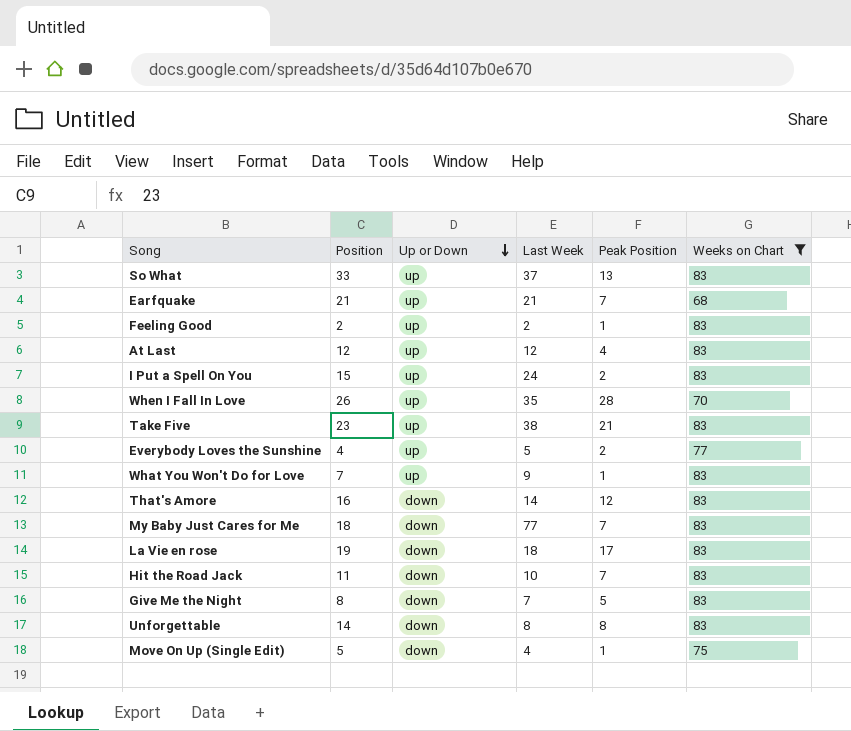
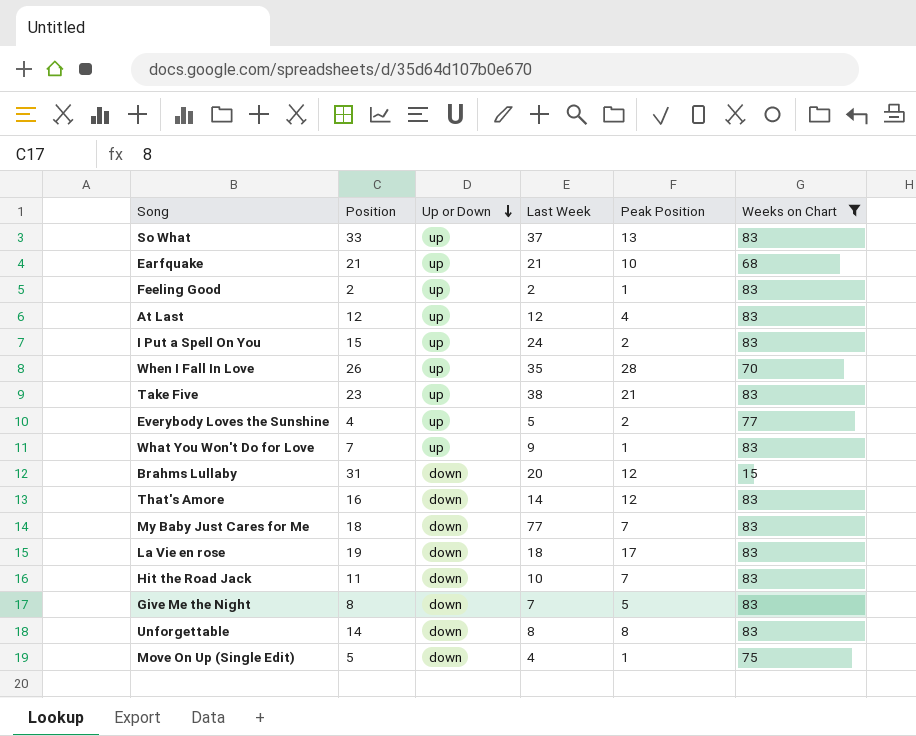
Earfquake | Peak Position: 7 -> 10
row Brahms Lullaby: none -> 31 | down | 20 | 12 | 15

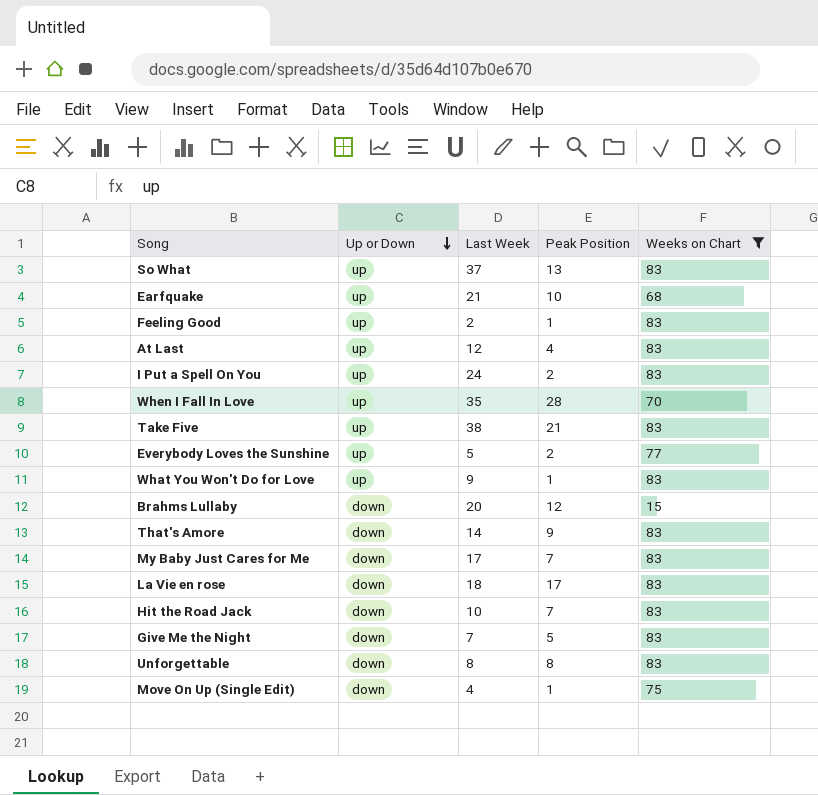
column Position | position: 2 -> none
That's Amore | Peak Position: 12 -> 9
My Baby Just Cares for Me | Last Week: 77 -> 17

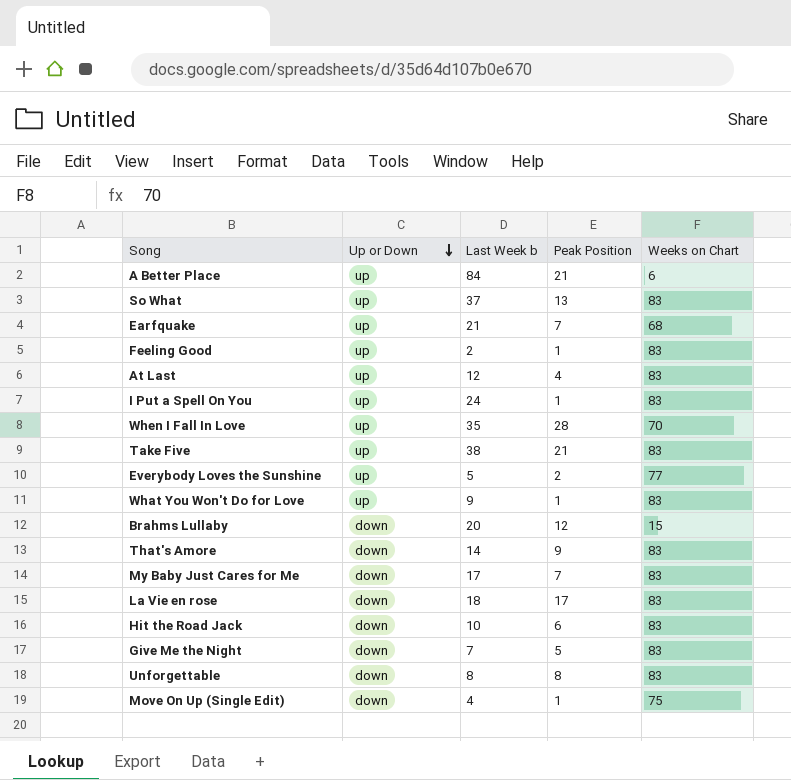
filter: Weeks on Chart != 6 -> none
column name: Last Week -> Last Week b
Earfquake | Peak Position: 10 -> 7
I Put a Spell On You | Peak Position: 2 -> 1
Hit the Road Jack | Peak Position: 7 -> 6

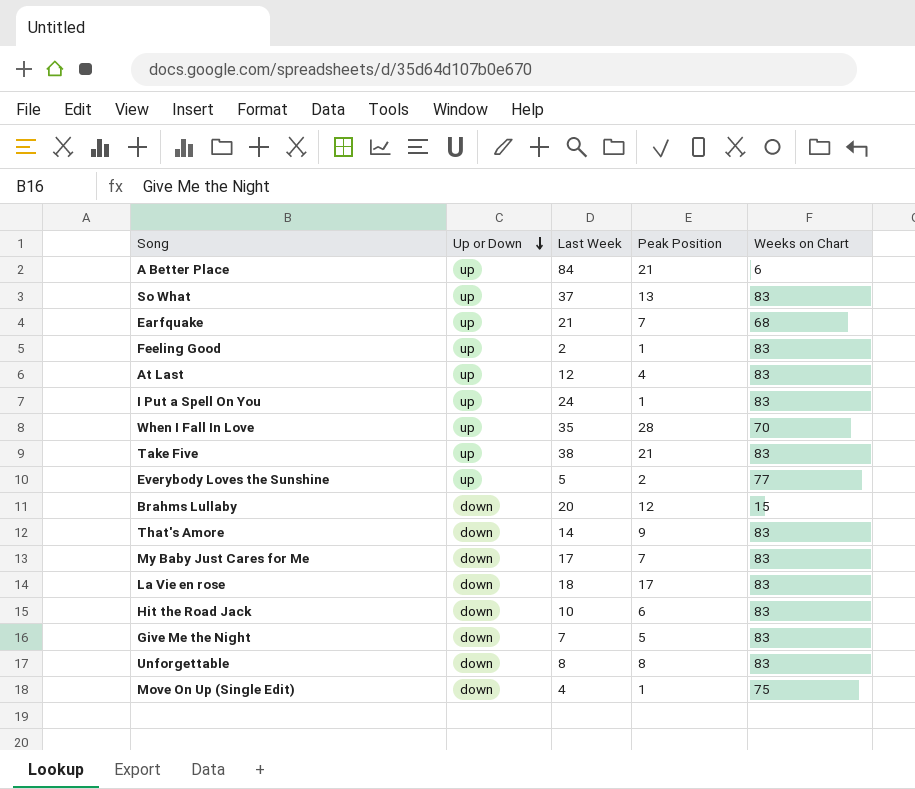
column name: Last Week b -> Last Week
row What You Won't Do for Love: up | 9 | 1 | 83 -> none

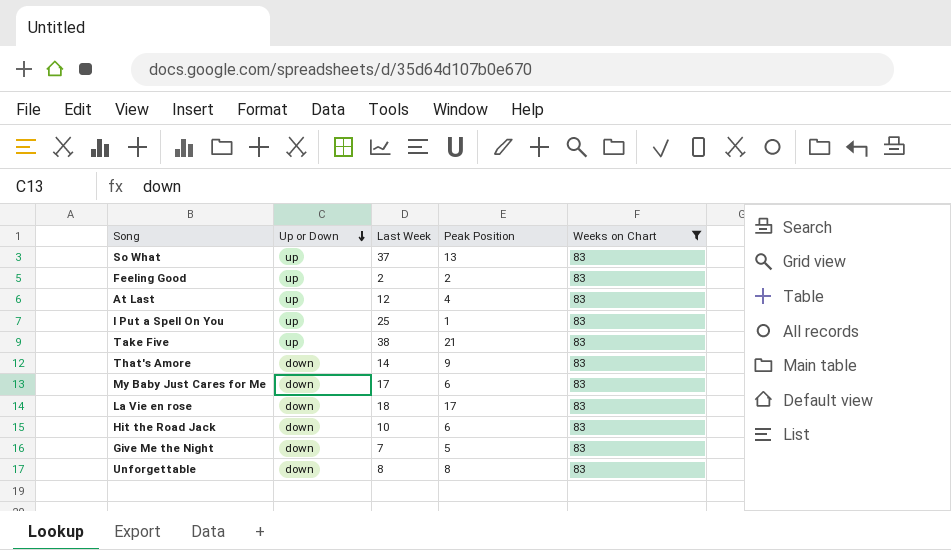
filter: none -> Weeks on Chart = 83
Feeling Good | Peak Position: 1 -> 2
I Put a Spell On You | Last Week: 24 -> 25
My Baby Just Cares for Me | Peak Position: 7 -> 6

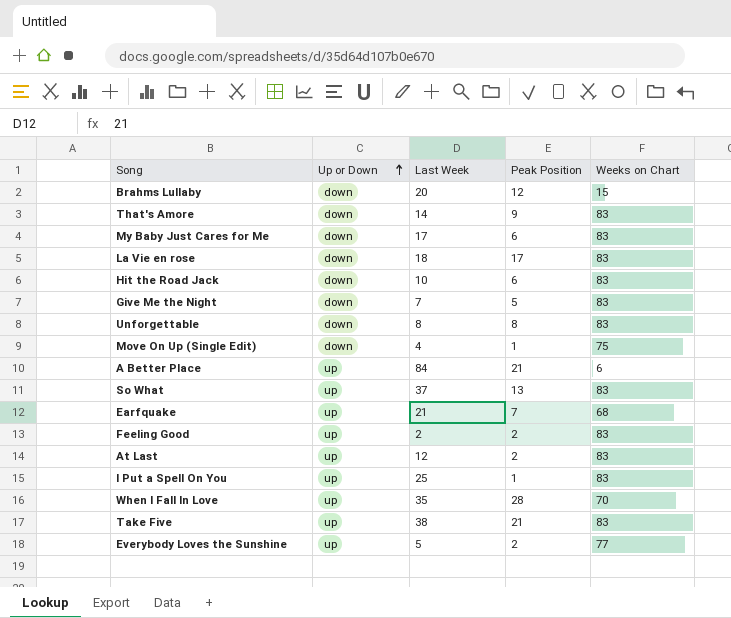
filter: Weeks on Chart = 83 -> none
row order: Up or Down descending -> Up or Down ascending
At Last | Peak Position: 4 -> 2

